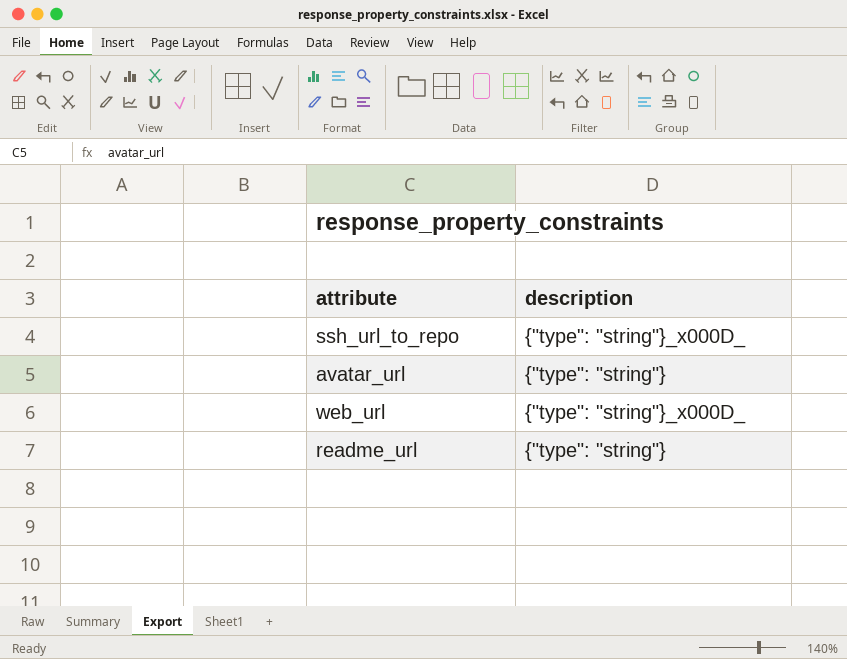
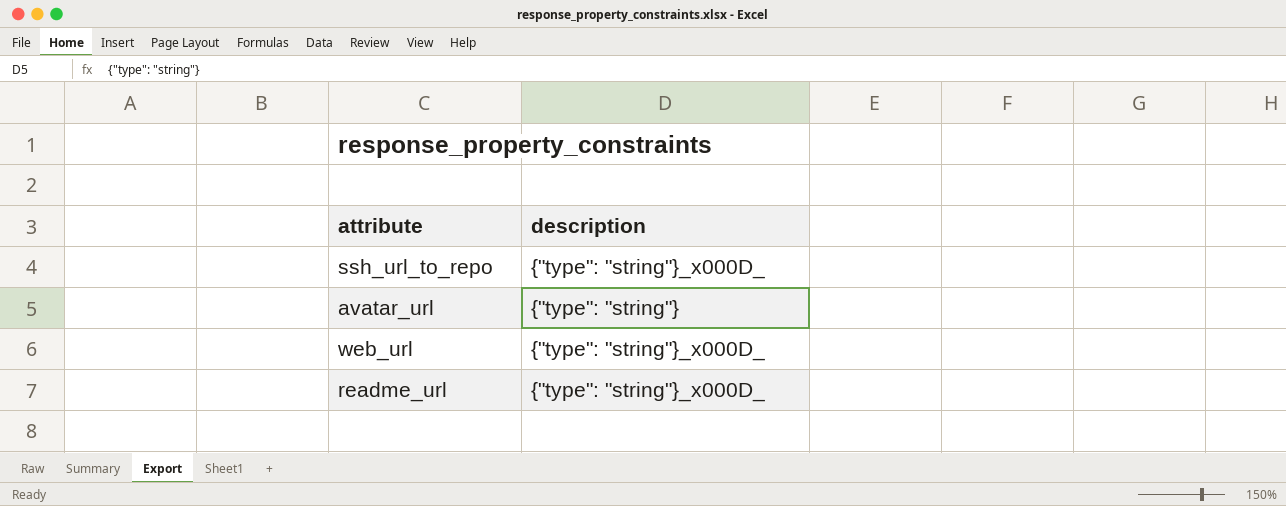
readme_url | description: {"type": "string"} -> {"type": "string"}_x000D_

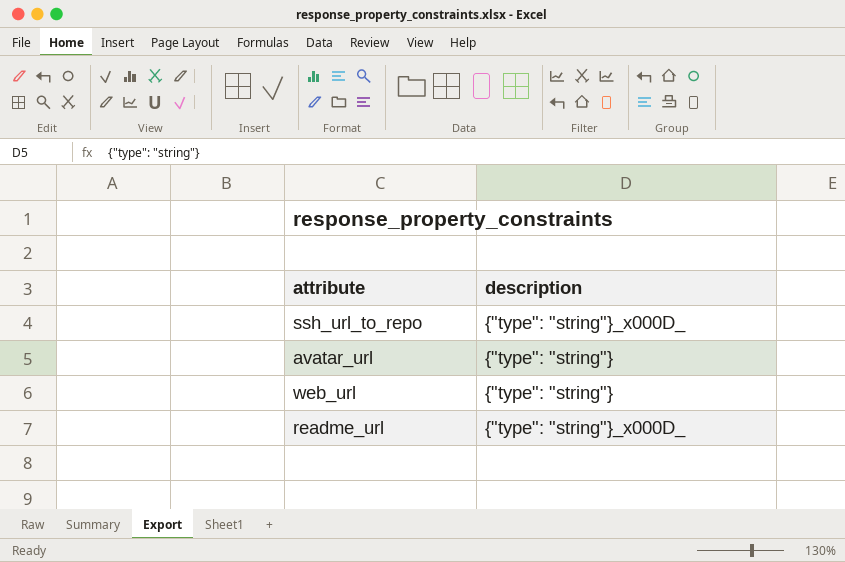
web_url | description: {"type": "string"}_x000D_ -> {"type": "string"}

